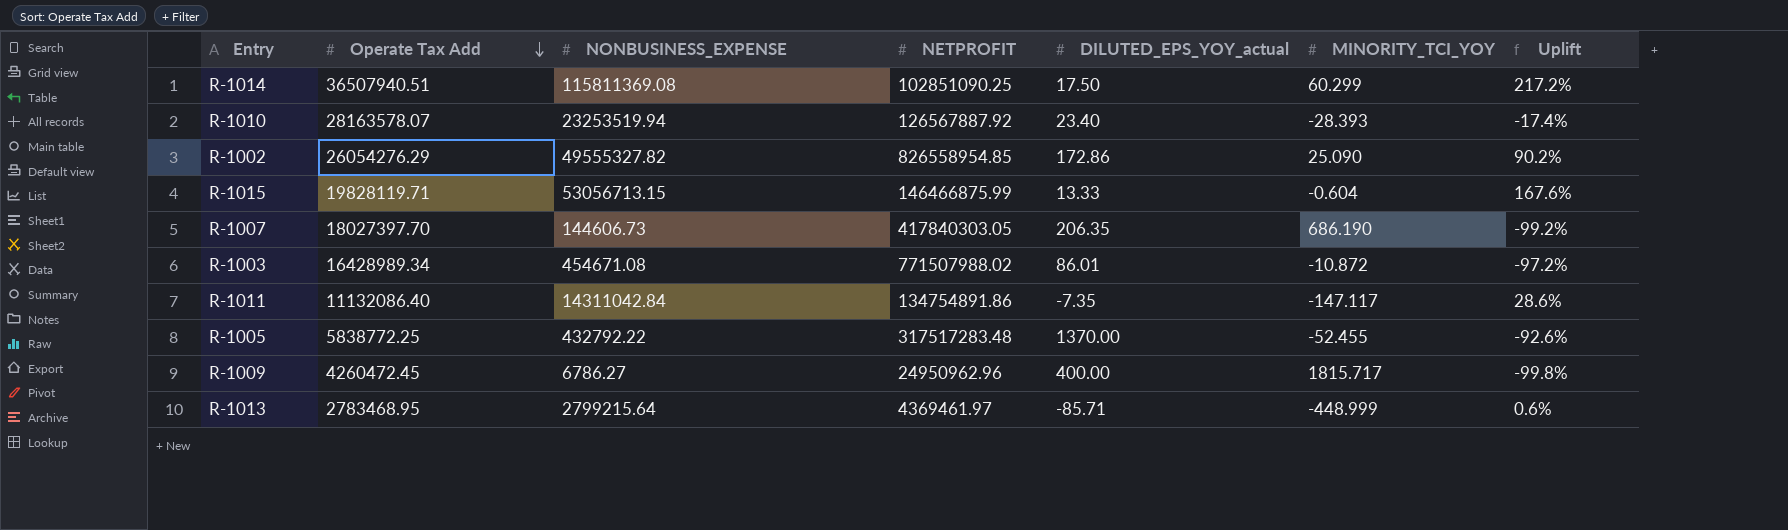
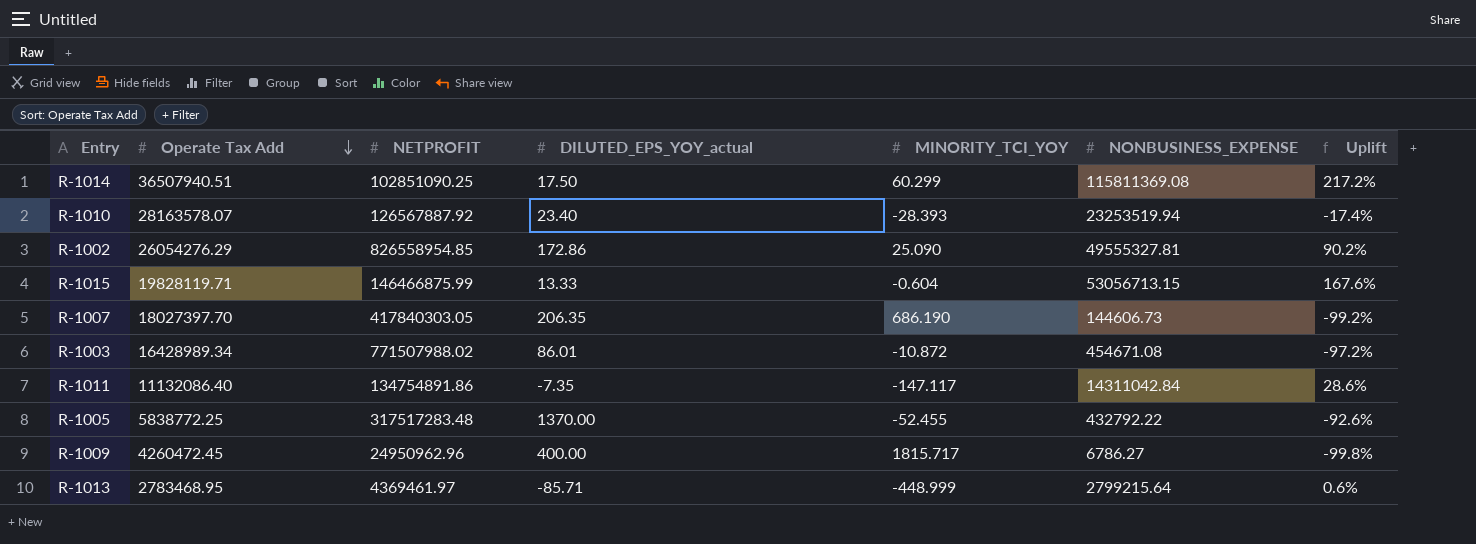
column NONBUSINESS_EXPENSE | position: 3 -> 6
R-1002 | NONBUSINESS_EXPENSE: 49555327.82 -> 49555327.81

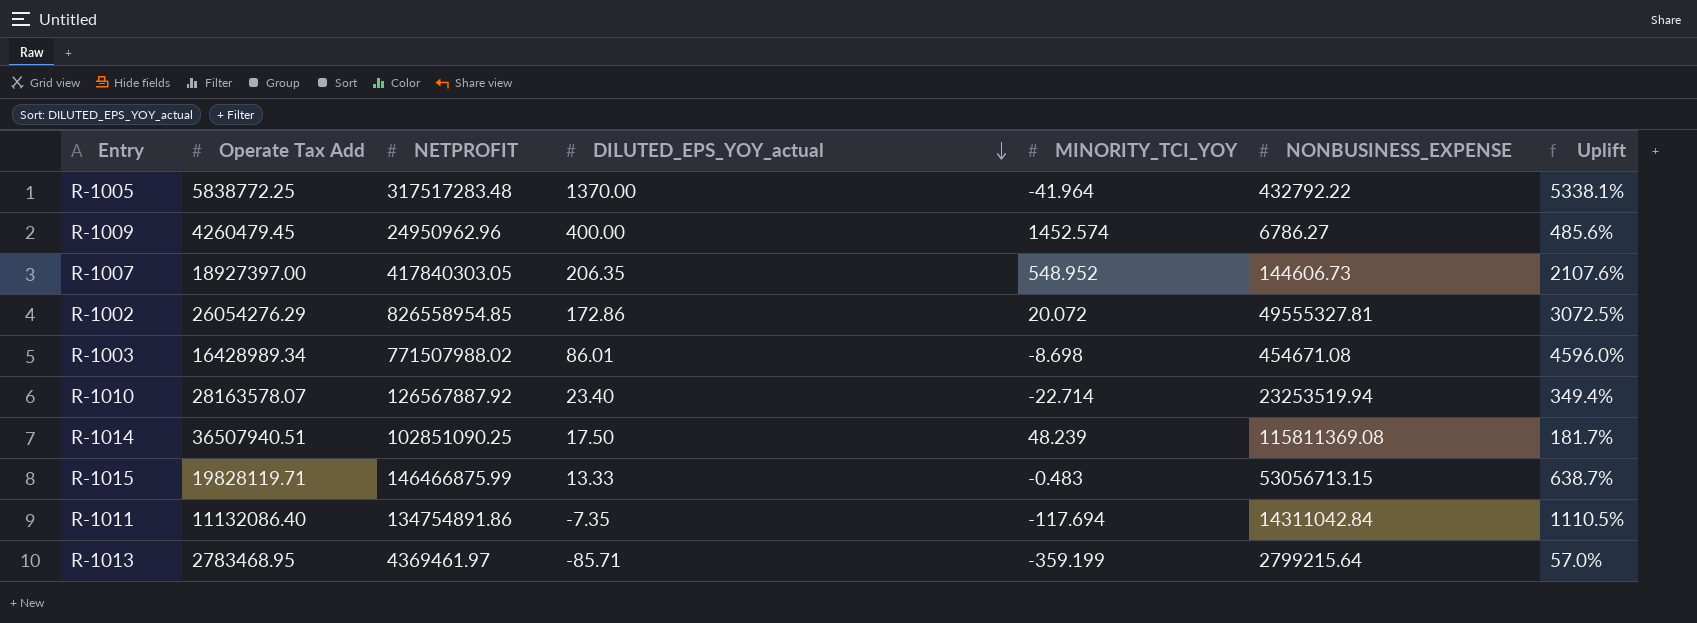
row order: Operate Tax Add descending -> DILUTED_EPS_YOY_actual descending
column Uplift | formula: ([NONBUSINESS_EXPENSE] - [Operate Tax Add]) / [Operate Tax Add] -> ([NETPROFIT] - [Operate Tax Add]) / [Operate Tax Add]
R-1005 | MINORITY_TCI_YOY: -52.455 -> -41.964
R-1009 | Operate Tax Add: 4260472.45 -> 4260479.45
R-1009 | MINORITY_TCI_YOY: 1815.717 -> 1452.574
R-1007 | Operate Tax Add: 18027397.70 -> 18927397.00
R-1007 | MINORITY_TCI_YOY: 686.190 -> 548.952
R-1002 | MINORITY_TCI_YOY: 25.090 -> 20.072
R-1003 | MINORITY_TCI_YOY: -10.872 -> -8.698
R-1010 | MINORITY_TCI_YOY: -28.393 -> -22.714
R-1014 | MINORITY_TCI_YOY: 60.299 -> 48.239
R-1015 | MINORITY_TCI_YOY: -0.604 -> -0.483
R-1011 | MINORITY_TCI_YOY: -147.117 -> -117.694
R-1013 | MINORITY_TCI_YOY: -448.999 -> -359.199

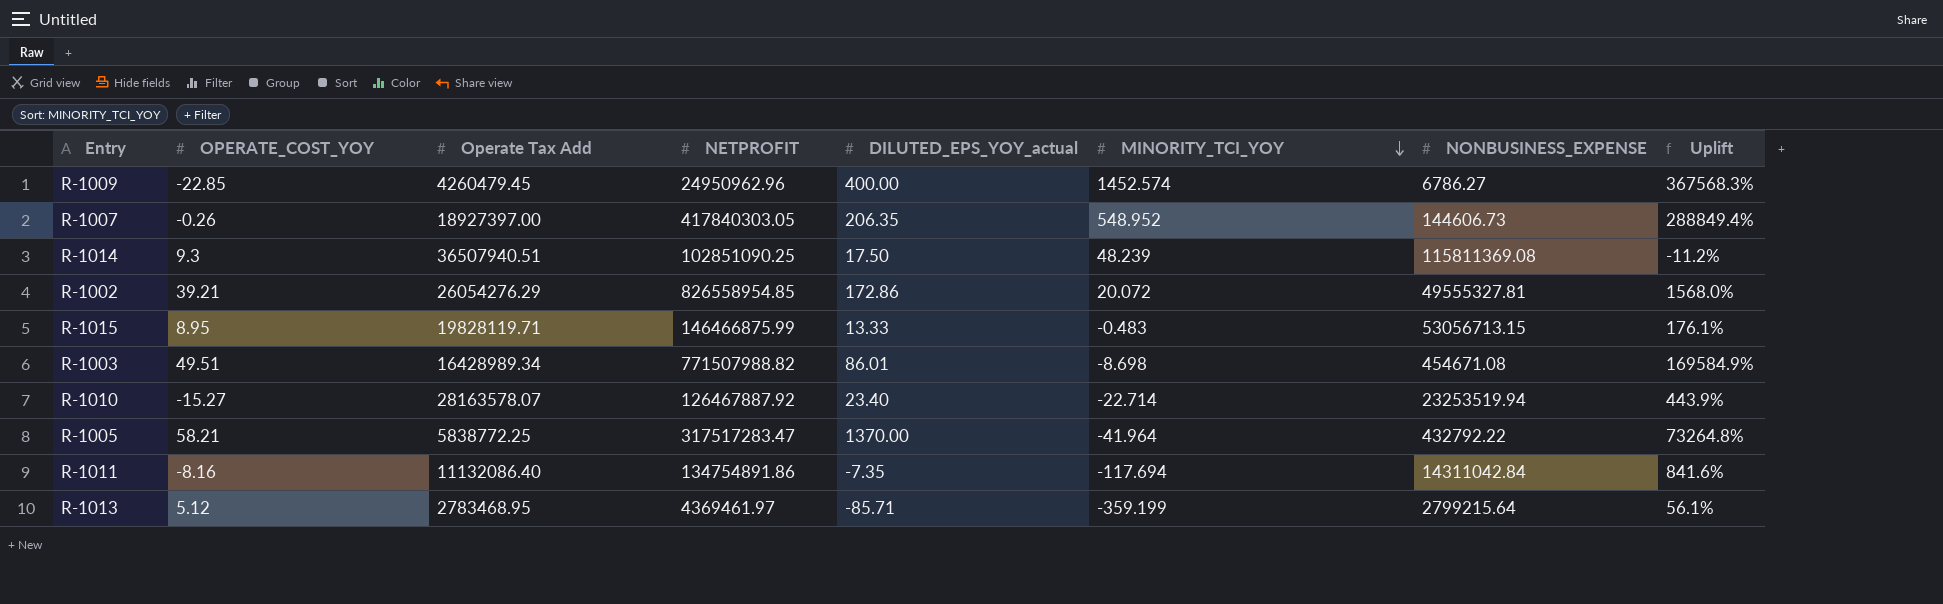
row order: DILUTED_EPS_YOY_actual descending -> MINORITY_TCI_YOY descending
column OPERATE_COST_YOY | position: none -> 2
column Uplift | formula: ([NETPROFIT] - [Operate Tax Add]) / [Operate Tax Add] -> ([NETPROFIT] - [NONBUSINESS_EXPENSE]) / [NONBUSINESS_EXPENSE]
R-1003 | NETPROFIT: 771507988.02 -> 771507988.82
R-1010 | NETPROFIT: 126567887.92 -> 126467887.92
R-1005 | NETPROFIT: 317517283.48 -> 317517283.47

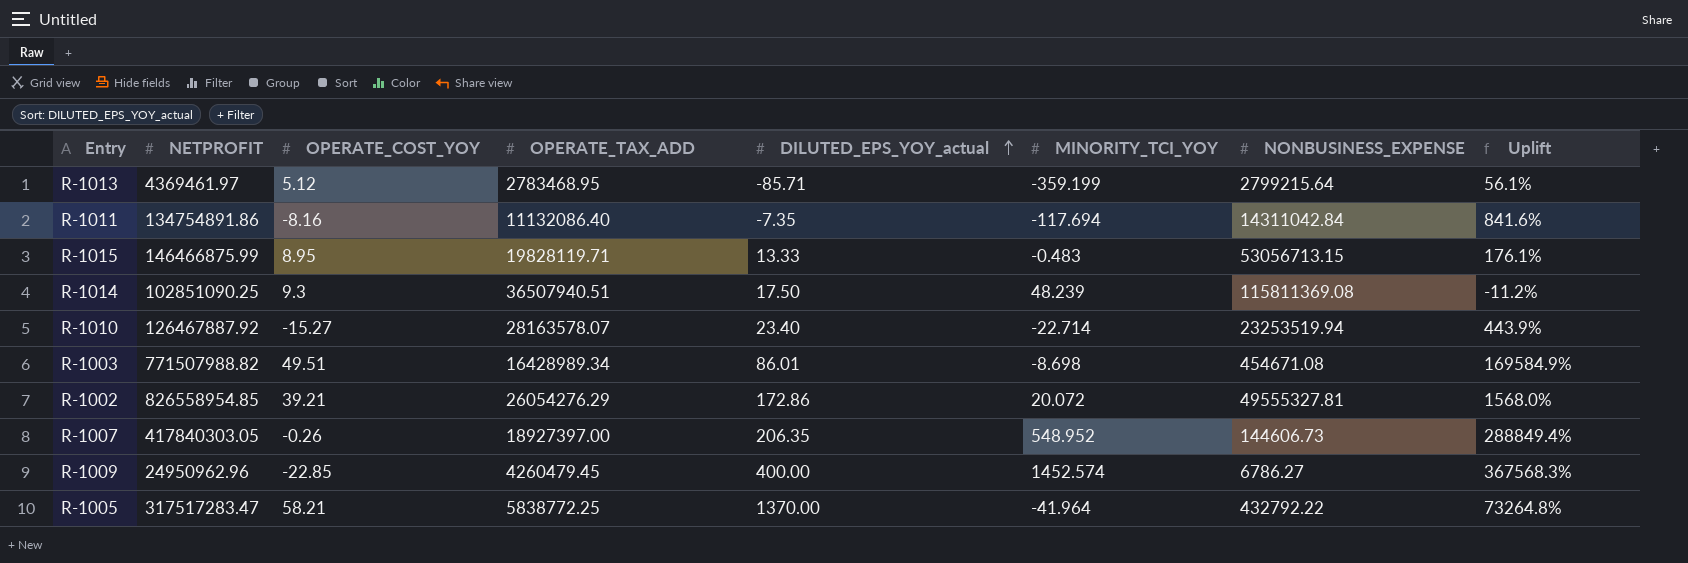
row order: MINORITY_TCI_YOY descending -> DILUTED_EPS_YOY_actual ascending
column NETPROFIT | position: 4 -> 2
column name: Operate Tax Add -> OPERATE_TAX_ADD

